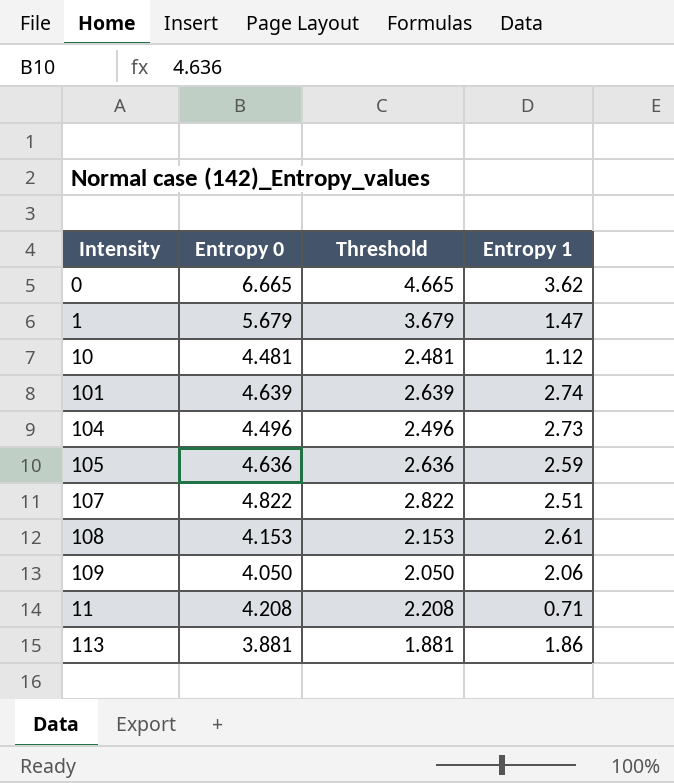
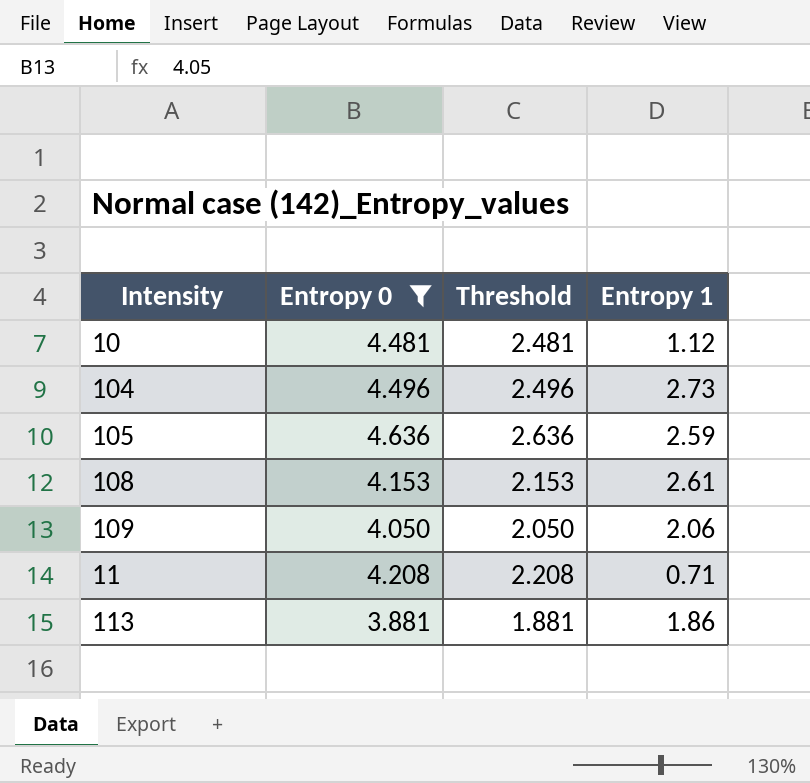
filter: none -> Entropy 0 <= 4.636

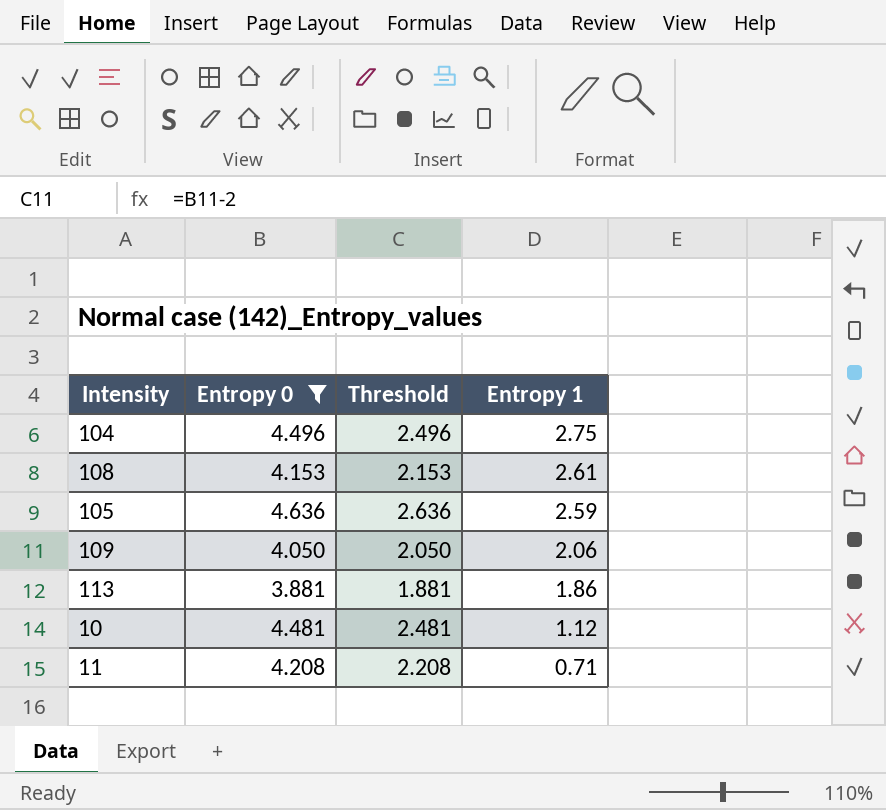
row order: none -> Entropy 1 descending
104 | Entropy 1: 2.73 -> 2.75

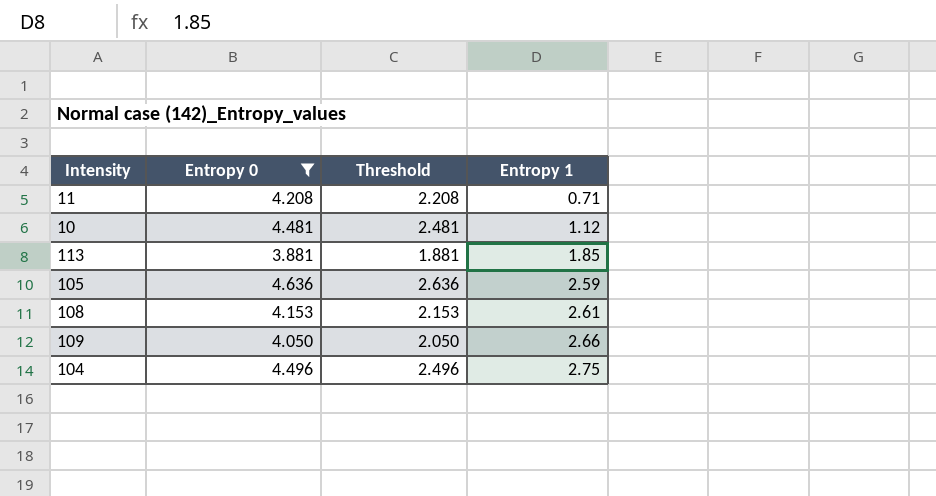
row order: Entropy 1 descending -> Entropy 1 ascending
113 | Entropy 1: 1.86 -> 1.85
109 | Entropy 1: 2.06 -> 2.66

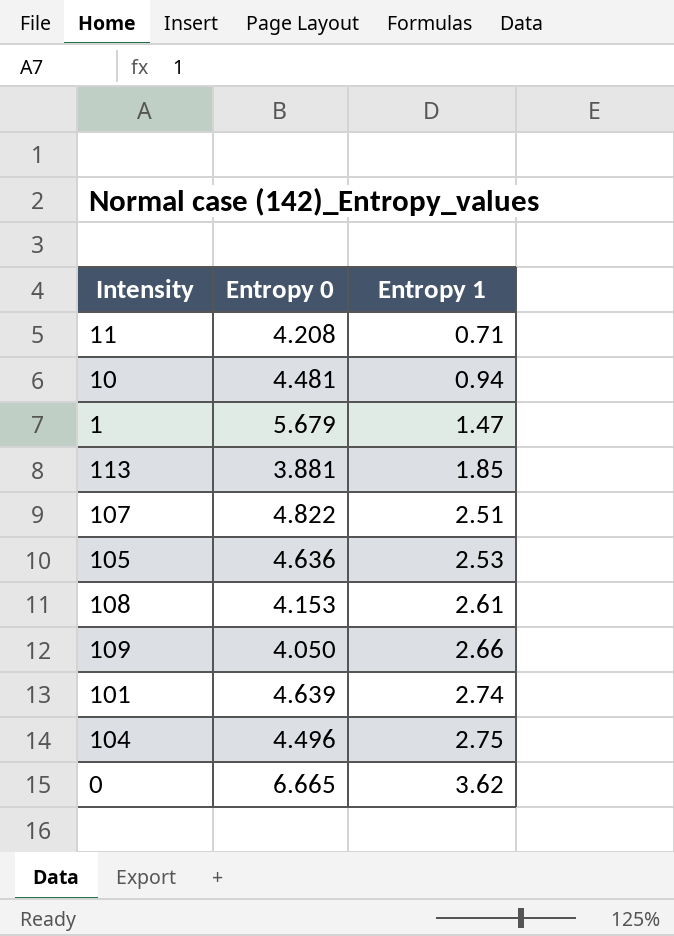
filter: Entropy 0 <= 4.636 -> none
column Threshold | formula: [Entropy 0] - 2 -> none
10 | Entropy 1: 1.12 -> 0.94
105 | Entropy 1: 2.59 -> 2.53

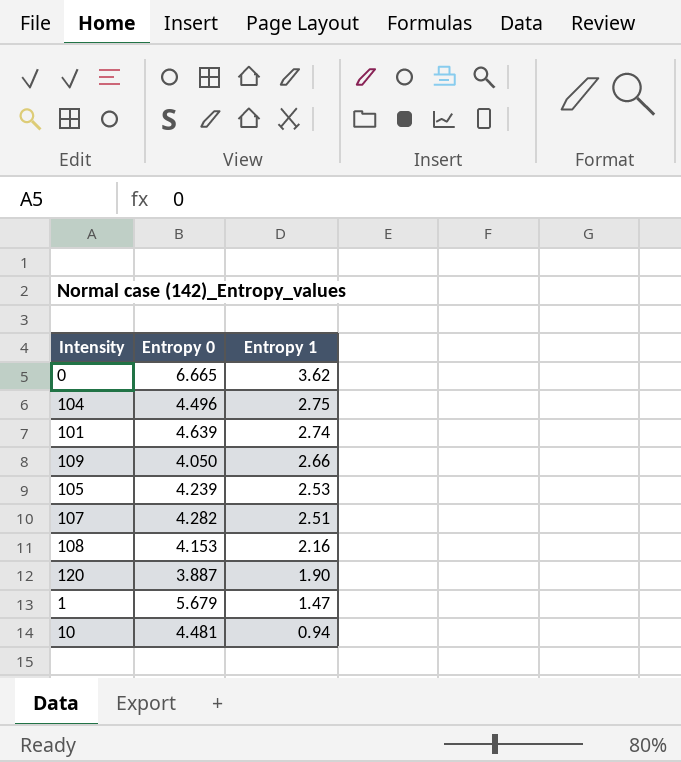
row order: Entropy 1 ascending -> Entropy 1 descending
row 11: 4.208 | 0.71 -> none
row 113: 3.881 | 1.85 -> none
105 | Entropy 0: 4.636 -> 4.239
107 | Entropy 0: 4.822 -> 4.282
108 | Entropy 1: 2.61 -> 2.16
row 120: none -> 3.887 | 1.90

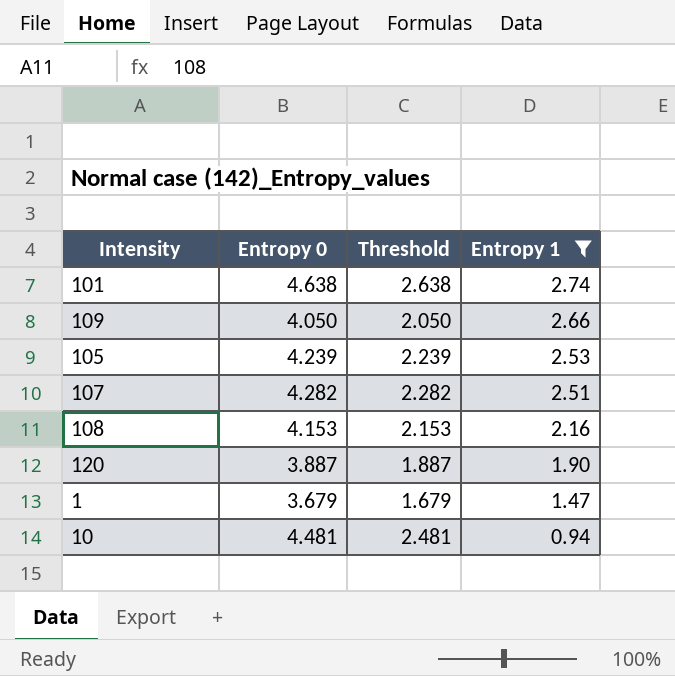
filter: none -> Entropy 1 <= 2.74
column Threshold | formula: none -> [Entropy 0] - 2
101 | Entropy 0: 4.639 -> 4.638
1 | Entropy 0: 5.679 -> 3.679

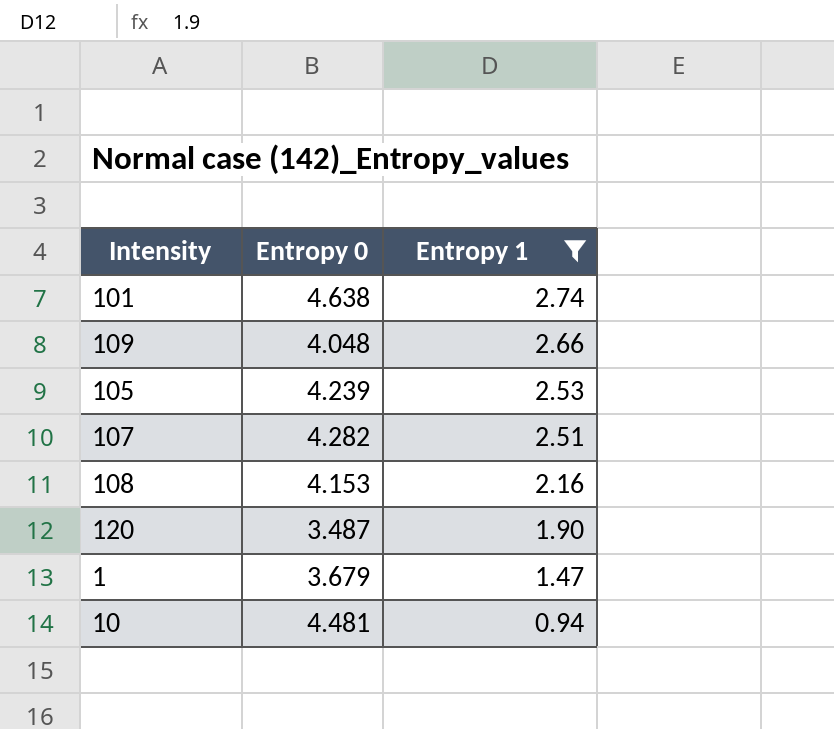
column Threshold | formula: [Entropy 0] - 2 -> none
109 | Entropy 0: 4.050 -> 4.048
120 | Entropy 0: 3.887 -> 3.487

